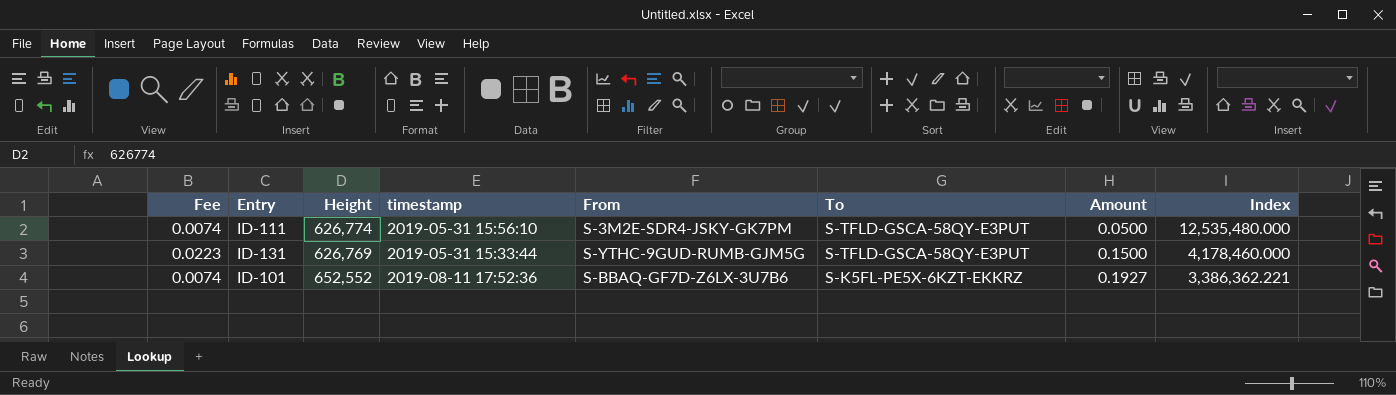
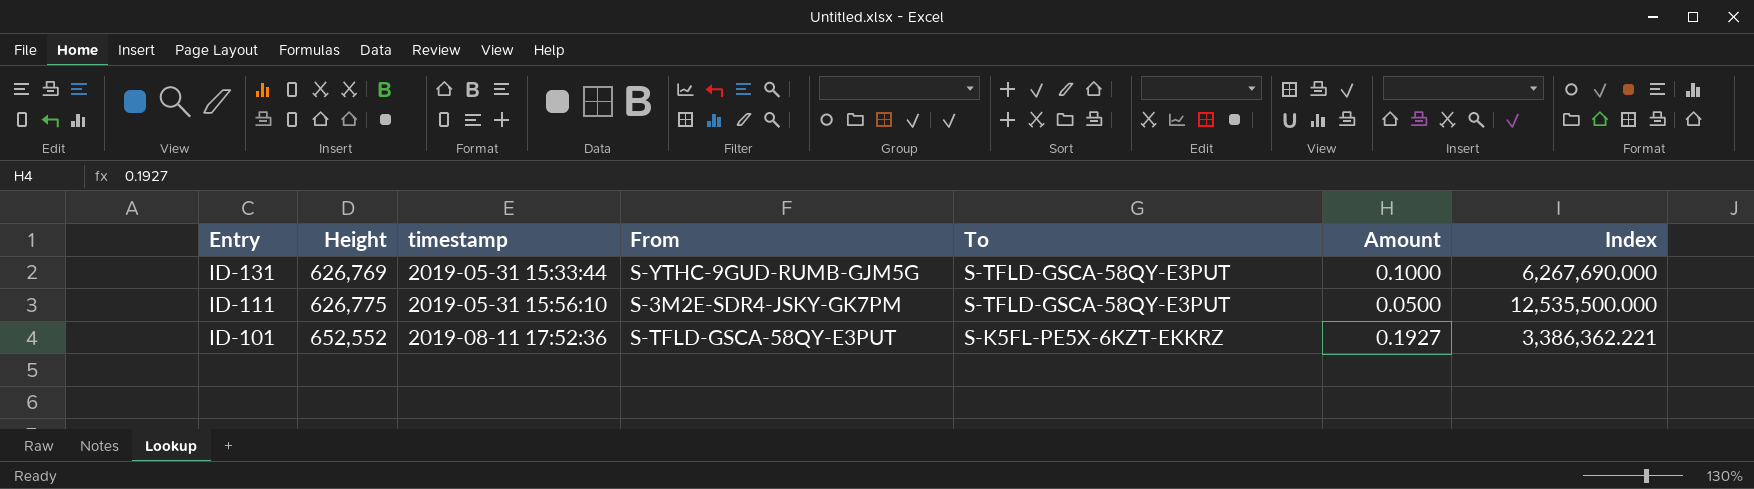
row order: To descending -> Entry descending
column Fee | position: 1 -> none
ID-131 | Amount: 0.1500 -> 0.1000
ID-131 | Index: 4,178,460.000 -> 6,267,690.000
ID-111 | Height: 626,774 -> 626,775
ID-111 | Index: 12,535,480.000 -> 12,535,500.000
ID-101 | From: S-BBAQ-GF7D-Z6LX-3U7B6 -> S-TFLD-GSCA-58QY-E3PUT

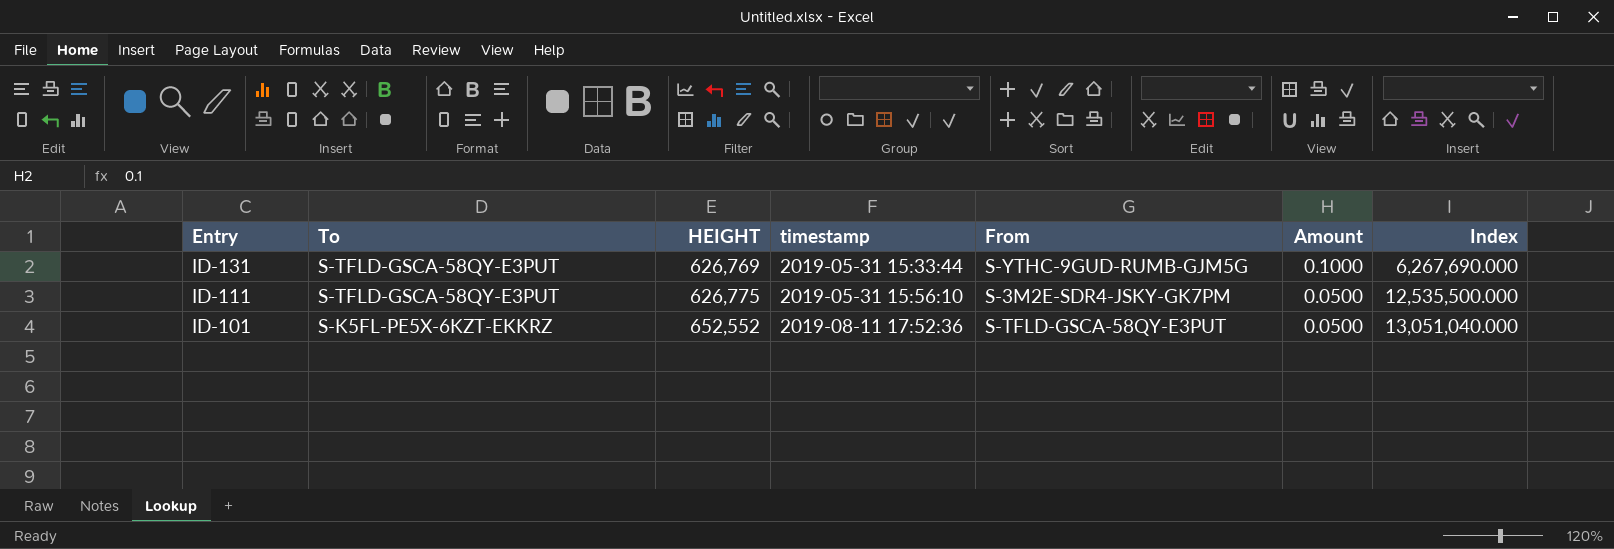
column To | position: 5 -> 2
column name: Height -> HEIGHT
ID-101 | Amount: 0.1927 -> 0.0500
ID-101 | Index: 3,386,362.221 -> 13,051,040.000

